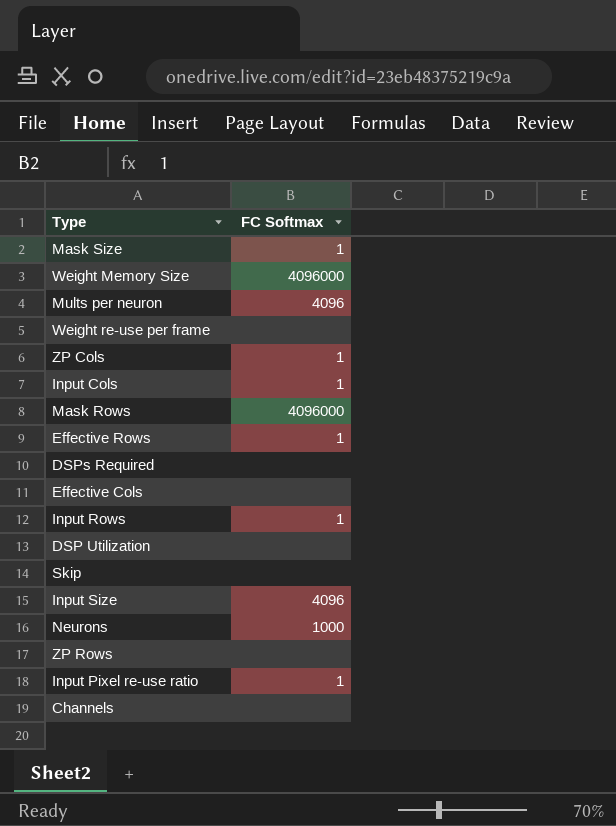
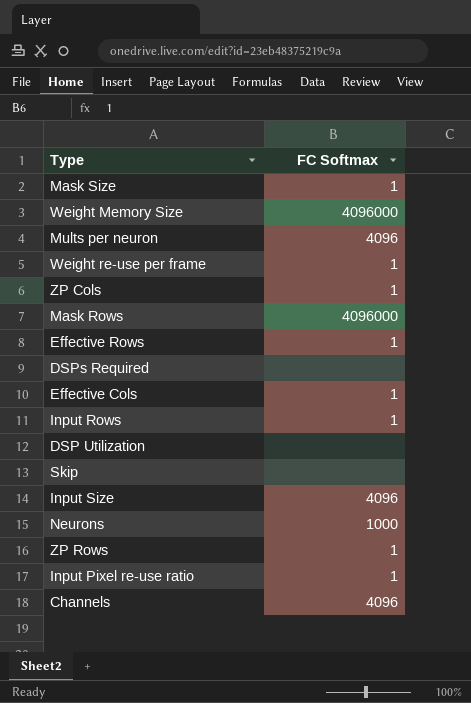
row Input Cols: 1 -> none
Weight re-use per frame | FC Softmax: none -> 1
Effective Cols | FC Softmax: none -> 1
ZP Rows | FC Softmax: none -> 1
Channels | FC Softmax: none -> 4096

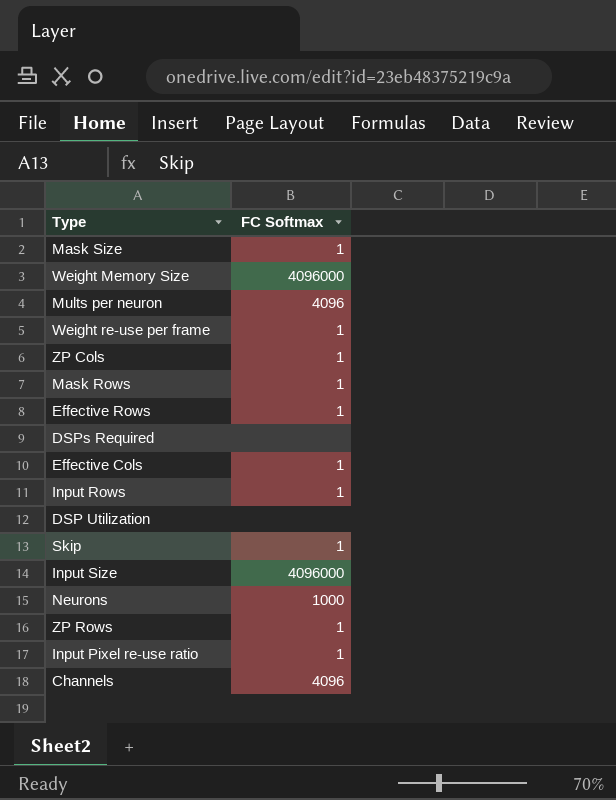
Mask Rows | FC Softmax: 4096000 -> 1
Skip | FC Softmax: none -> 1
Input Size | FC Softmax: 4096 -> 4096000

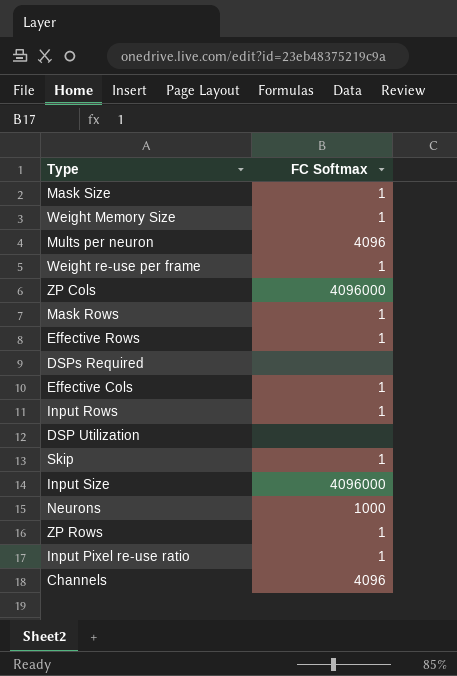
Weight Memory Size | FC Softmax: 4096000 -> 1
ZP Cols | FC Softmax: 1 -> 4096000

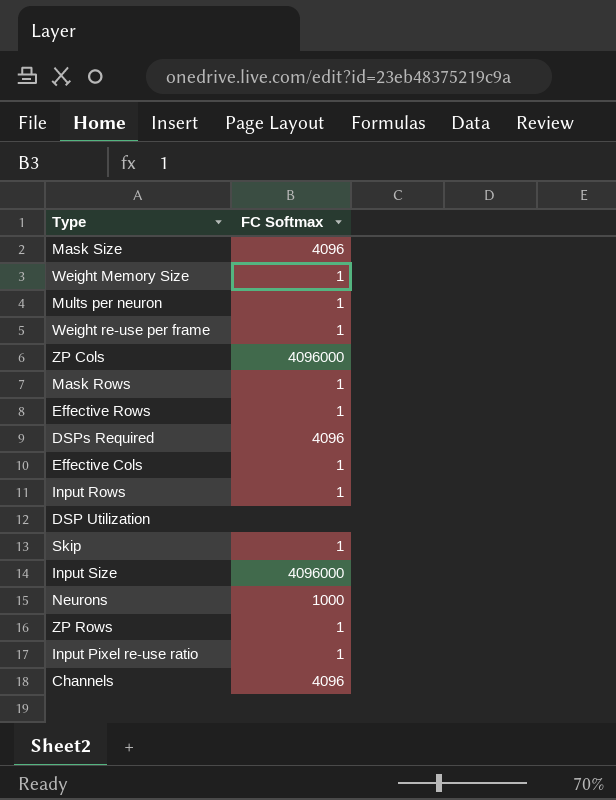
Mask Size | FC Softmax: 1 -> 4096
Mults per neuron | FC Softmax: 4096 -> 1
DSPs Required | FC Softmax: none -> 4096

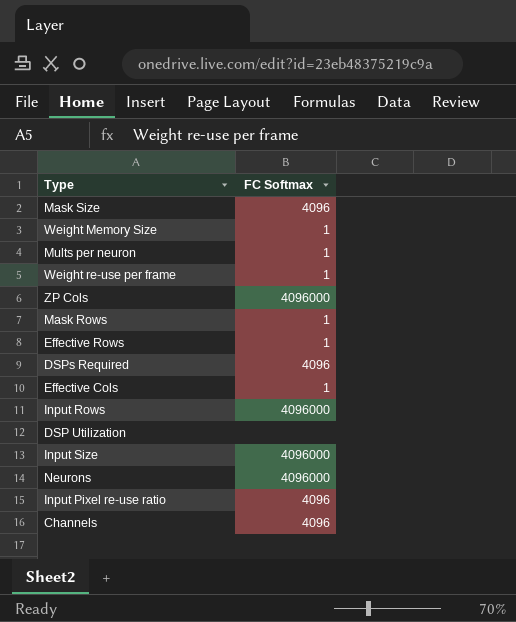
row Skip: 1 -> none
row ZP Rows: 1 -> none
Input Rows | FC Softmax: 1 -> 4096000
Neurons | FC Softmax: 1000 -> 4096000
Input Pixel re-use ratio | FC Softmax: 1 -> 4096

